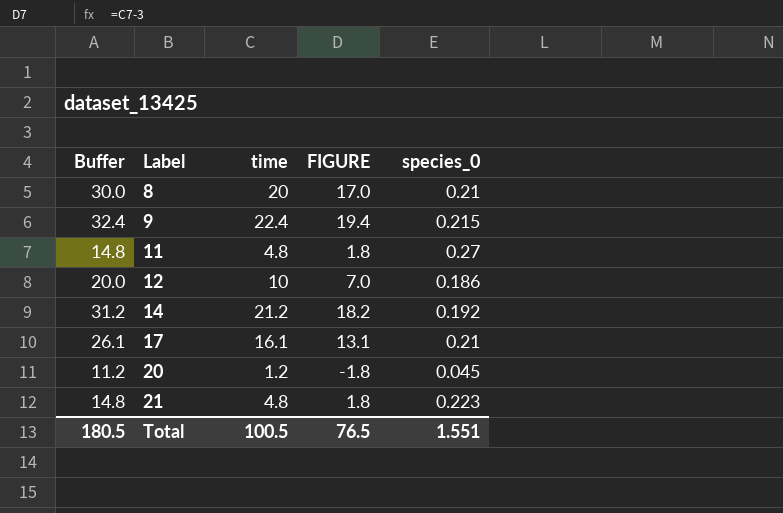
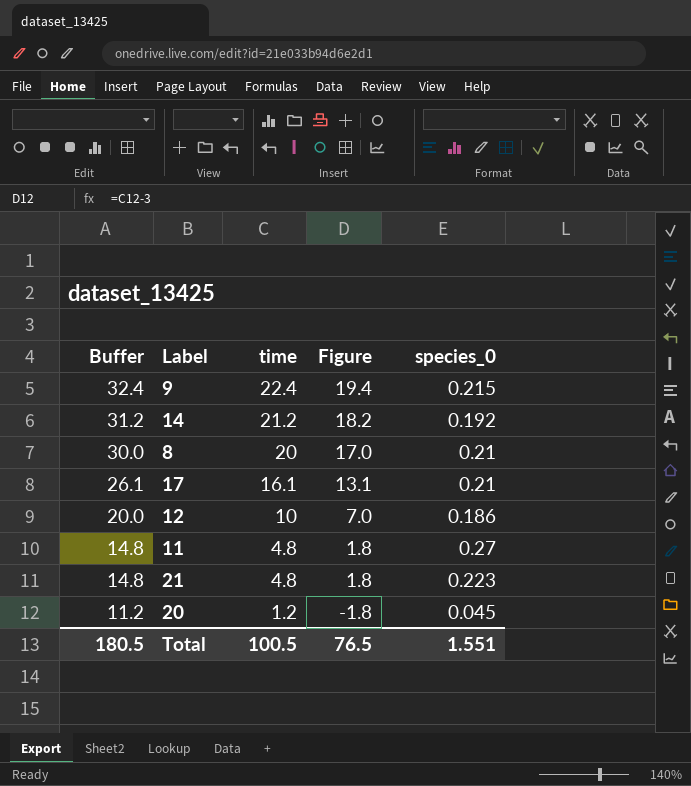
row order: Label ascending -> Buffer descending
column name: FIGURE -> Figure

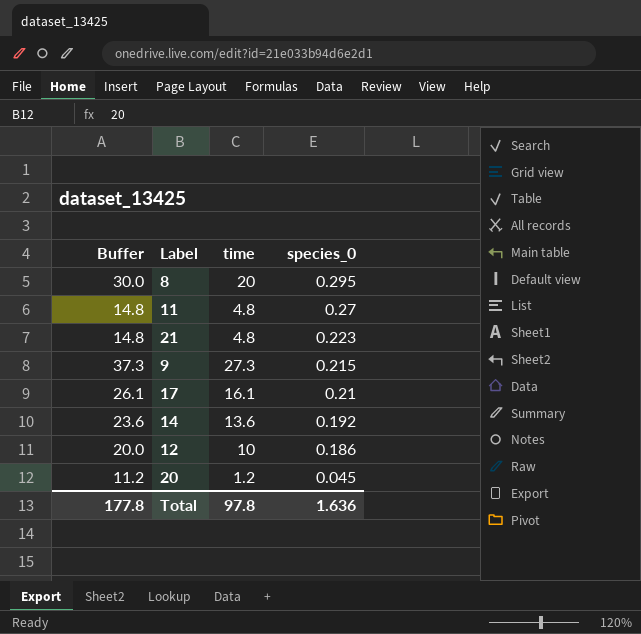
row order: Buffer descending -> species_0 descending
column Figure | formula: [time] - 3 -> none
8 | species_0: 0.21 -> 0.295
9 | Buffer: 32.4 -> 37.3
9 | time: 22.4 -> 27.3
14 | Buffer: 31.2 -> 23.6
14 | time: 21.2 -> 13.6
Total | Buffer: 180.5 -> 177.8
Total | time: 100.5 -> 97.8
Total | species_0: 1.551 -> 1.636

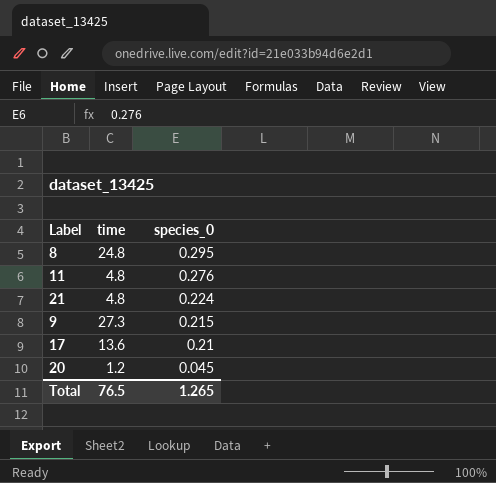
column Buffer | formula: [time] + 10 -> none
row 14: 23.6 | 13.6 | 0.192 -> none
row 12: 20.0 | 10 | 0.186 -> none
8 | time: 20 -> 24.8
11 | species_0: 0.27 -> 0.276
21 | species_0: 0.223 -> 0.224
17 | time: 16.1 -> 13.6
Total | time: 97.8 -> 76.5
Total | species_0: 1.636 -> 1.265

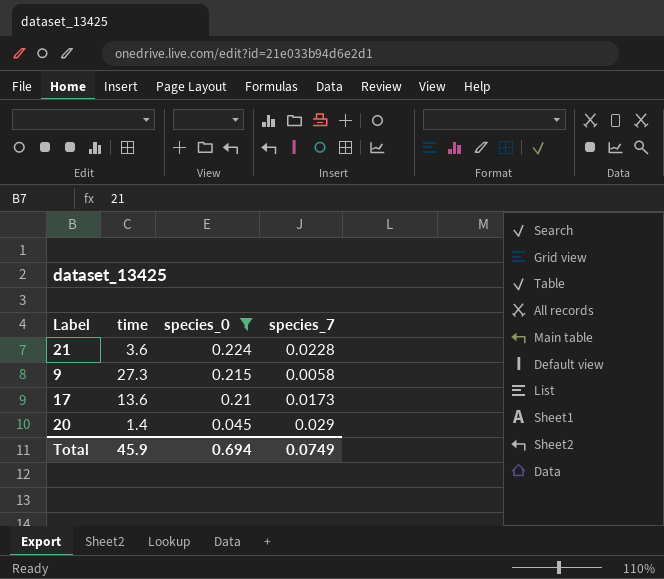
filter: none -> species_0 <= 0.224
column species_7 | position: none -> 4
21 | time: 4.8 -> 3.6
20 | time: 1.2 -> 1.4
Total | time: 76.5 -> 45.9
Total | species_0: 1.265 -> 0.694

